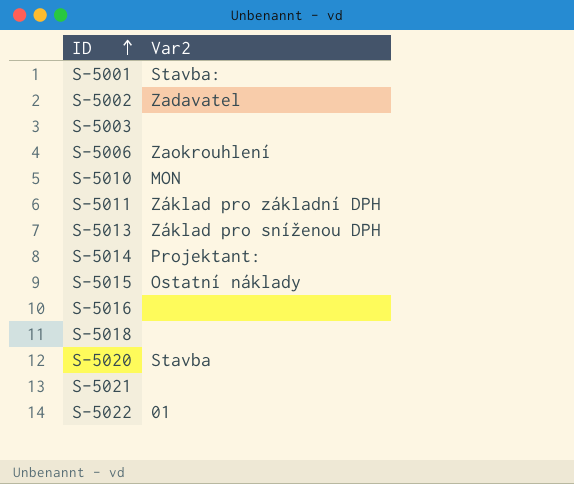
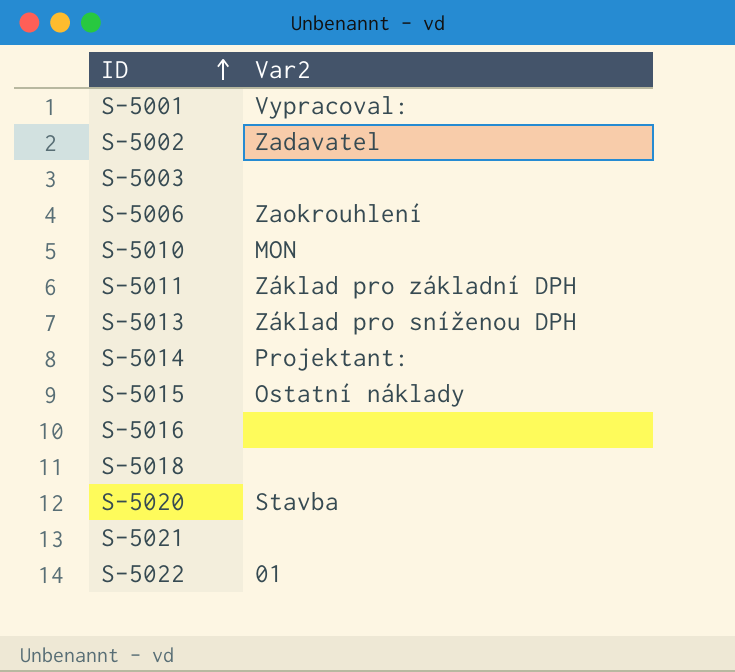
S-5001 | Var2: Stavba: -> Vypracoval:

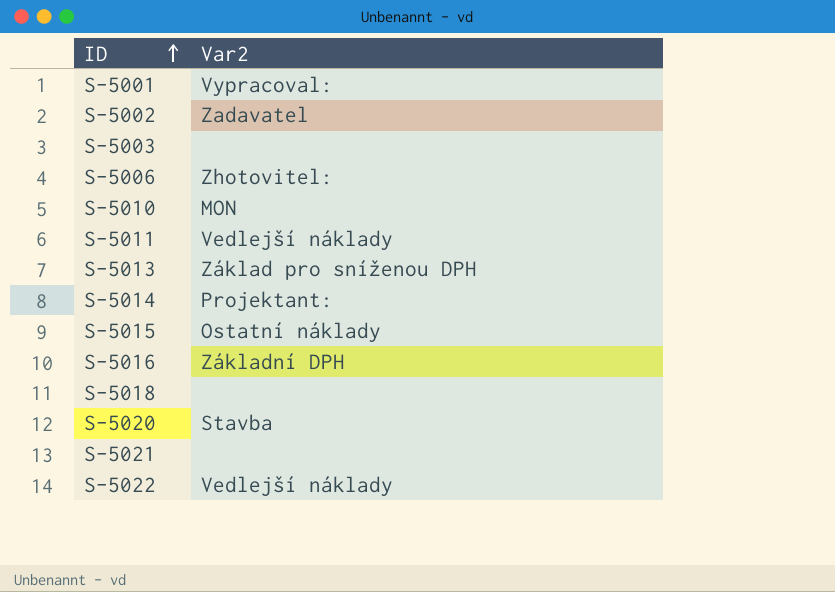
S-5006 | Var2: Zaokrouhlení -> Zhotovitel:
S-5011 | Var2: Základ pro základní DPH -> Vedlejší náklady
S-5016 | Var2: none -> Základní DPH
S-5022 | Var2: 01 -> Vedlejší náklady

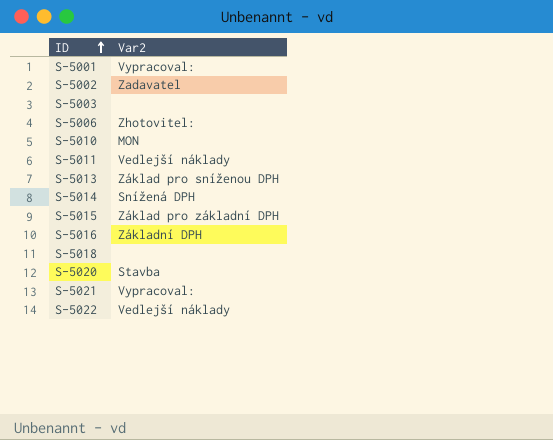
S-5014 | Var2: Projektant: -> Snížená DPH
S-5015 | Var2: Ostatní náklady -> Základ pro základní DPH
S-5021 | Var2: none -> Vypracoval:

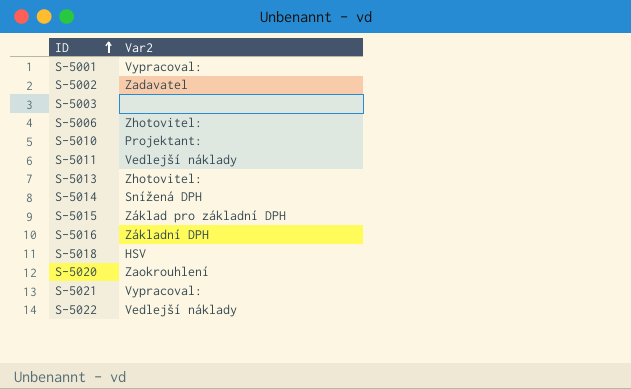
S-5010 | Var2: MON -> Projektant:
S-5013 | Var2: Základ pro sníženou DPH -> Zhotovitel:
S-5018 | Var2: none -> HSV
S-5020 | Var2: Stavba -> Zaokrouhlení

